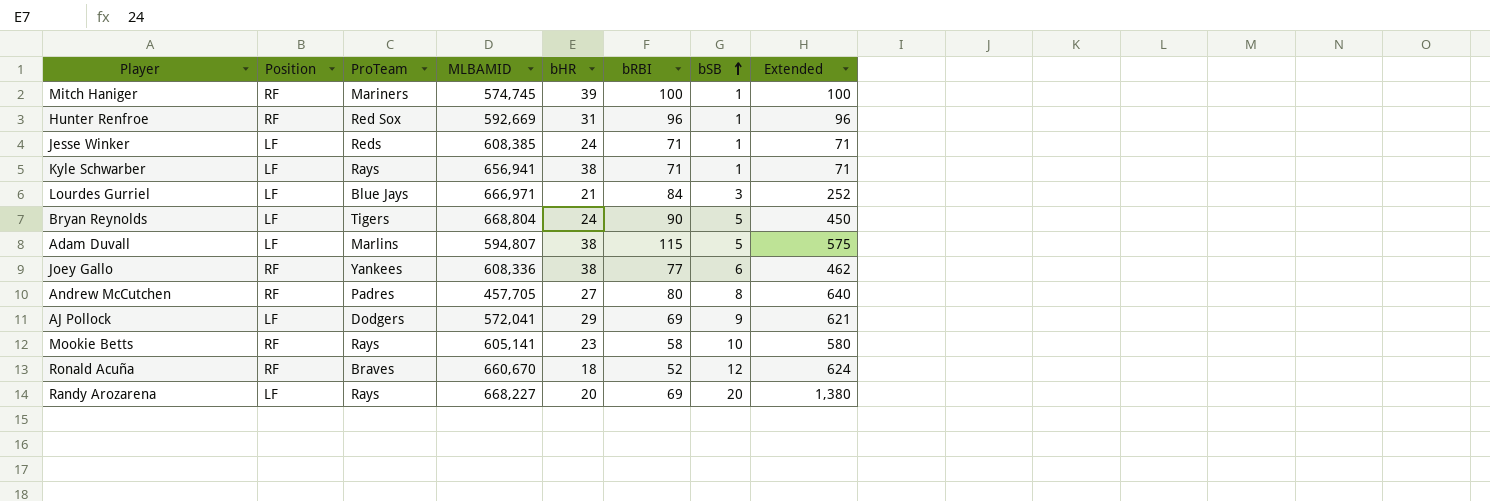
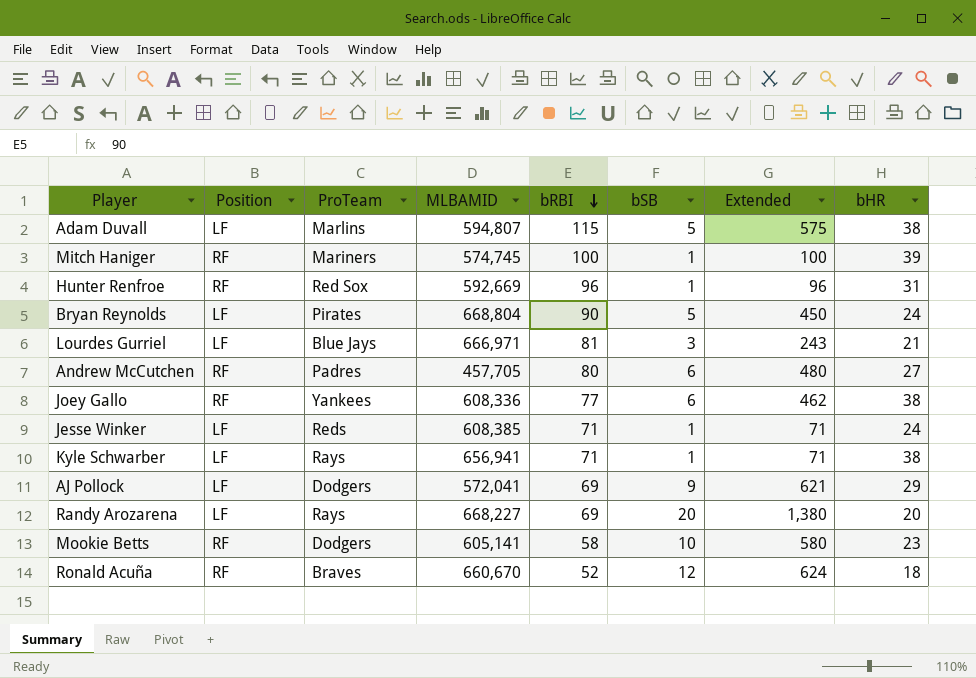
row order: bSB ascending -> bRBI descending
column bHR | position: 5 -> 8
Bryan Reynolds | ProTeam: Tigers -> Pirates
Lourdes Gurriel | bRBI: 84 -> 81
Lourdes Gurriel | Extended: 252 -> 243
Andrew McCutchen | bSB: 8 -> 6
Andrew McCutchen | Extended: 640 -> 480
Mookie Betts | ProTeam: Rays -> Dodgers

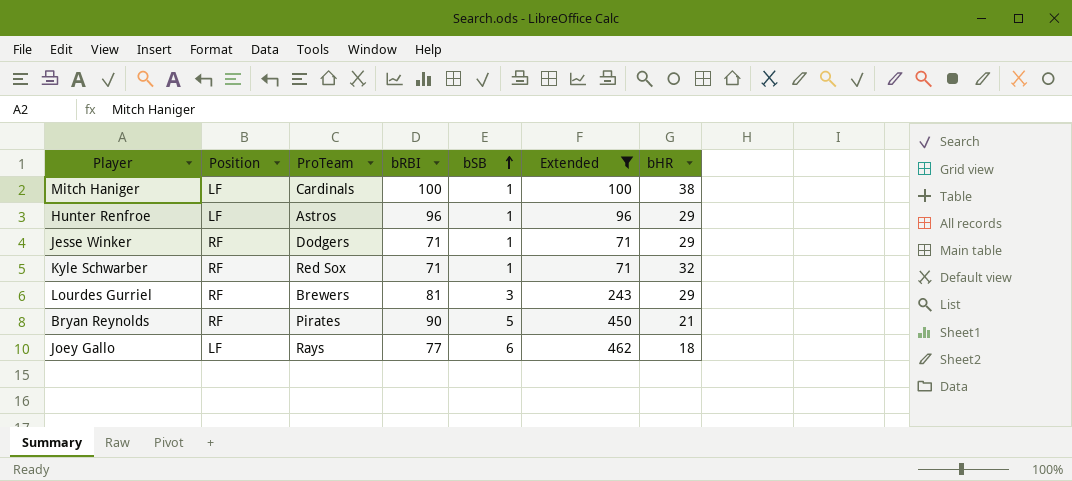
filter: none -> Extended <= 462
row order: bRBI descending -> bSB ascending
column MLBAMID | position: 4 -> none
Mitch Haniger | Position: RF -> LF
Mitch Haniger | ProTeam: Mariners -> Cardinals
Mitch Haniger | bHR: 39 -> 38
Hunter Renfroe | Position: RF -> LF
Hunter Renfroe | ProTeam: Red Sox -> Astros
Hunter Renfroe | bHR: 31 -> 29
Jesse Winker | Position: LF -> RF
Jesse Winker | ProTeam: Reds -> Dodgers
Jesse Winker | bHR: 24 -> 29
Kyle Schwarber | Position: LF -> RF
Kyle Schwarber | ProTeam: Rays -> Red Sox
Kyle Schwarber | bHR: 38 -> 32
Lourdes Gurriel | Position: LF -> RF
Lourdes Gurriel | ProTeam: Blue Jays -> Brewers
Lourdes Gurriel | bHR: 21 -> 29
Bryan Reynolds | Position: LF -> RF
Bryan Reynolds | bHR: 24 -> 21
Joey Gallo | Position: RF -> LF
Joey Gallo | ProTeam: Yankees -> Rays
Joey Gallo | bHR: 38 -> 18

